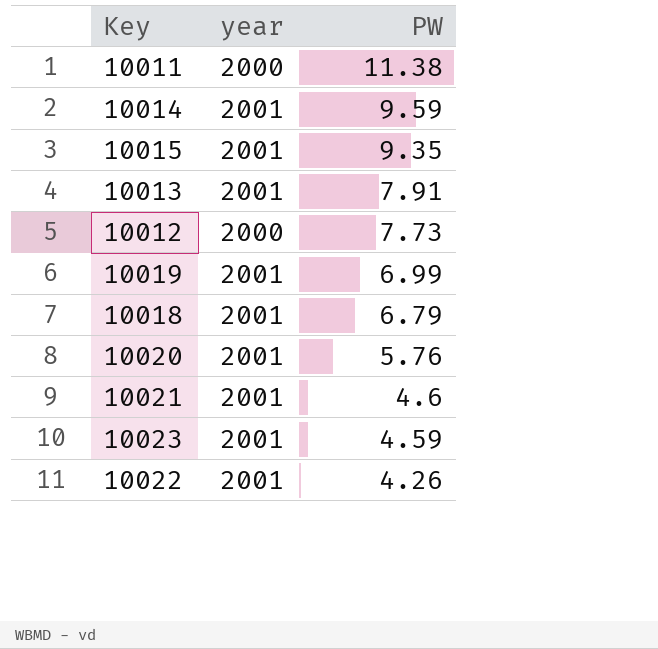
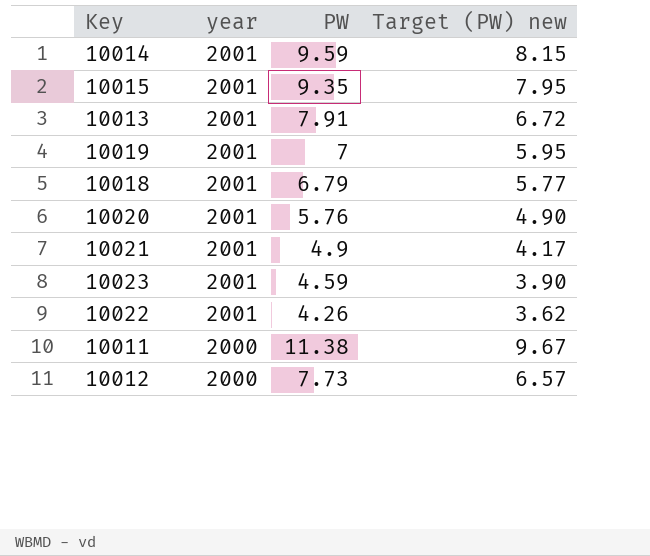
row order: PW descending -> year descending
column Target (PW) new | formula: none -> [PW] * 0.85
10019 | PW: 6.99 -> 7
10021 | PW: 4.6 -> 4.9

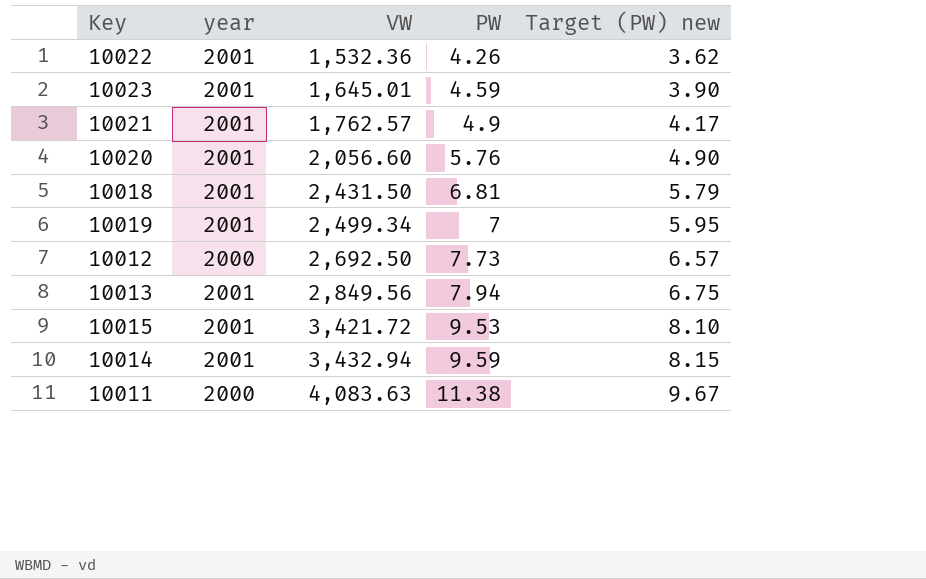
row order: year descending -> VW ascending
column VW | position: none -> 3
10018 | PW: 6.79 -> 6.81
10018 | Target (PW) new: 5.77 -> 5.79
10013 | PW: 7.91 -> 7.94
10013 | Target (PW) new: 6.72 -> 6.75
10015 | PW: 9.35 -> 9.53
10015 | Target (PW) new: 7.95 -> 8.10

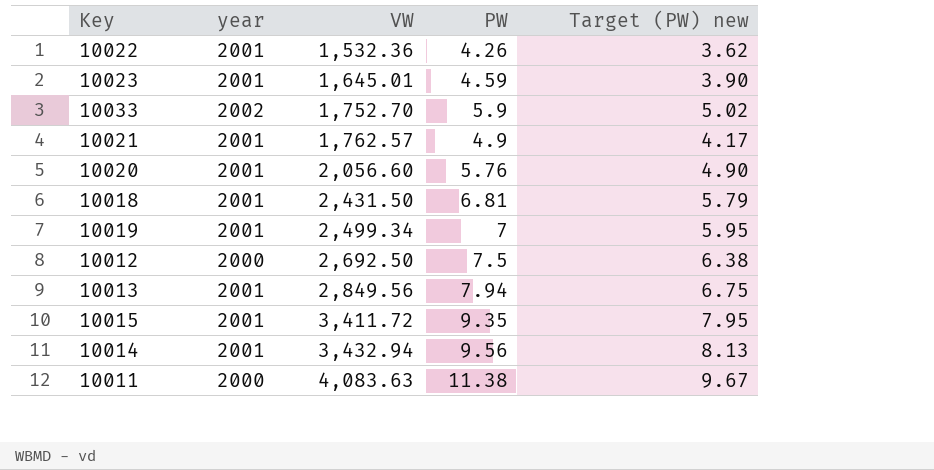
row 10033: none -> 2002 | 1,752.70 | 5.9 | 5.02
10012 | PW: 7.73 -> 7.5
10012 | Target (PW) new: 6.57 -> 6.38
10015 | VW: 3,421.72 -> 3,411.72
10015 | PW: 9.53 -> 9.35
10015 | Target (PW) new: 8.10 -> 7.95
10014 | PW: 9.59 -> 9.56
10014 | Target (PW) new: 8.15 -> 8.13

